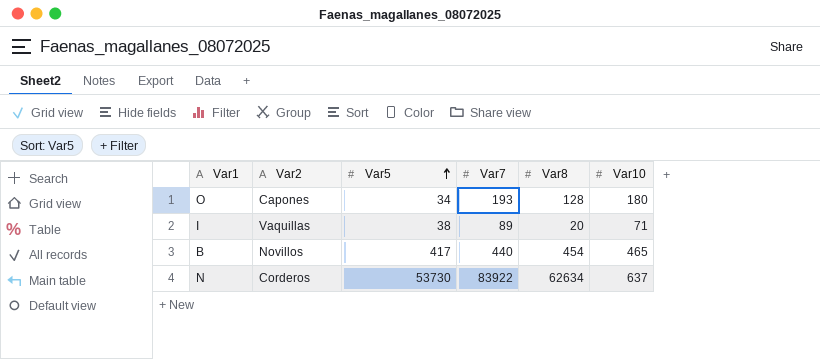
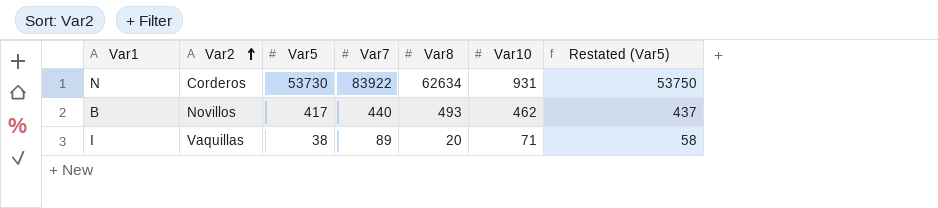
row order: Var5 ascending -> Var2 ascending
column Restated (Var5) | formula: none -> [Var5] + 20
row O: Capones | 34 | 193 | 128 | 180 -> none
N | Var10: 637 -> 931
B | Var8: 454 -> 493
B | Var10: 465 -> 462

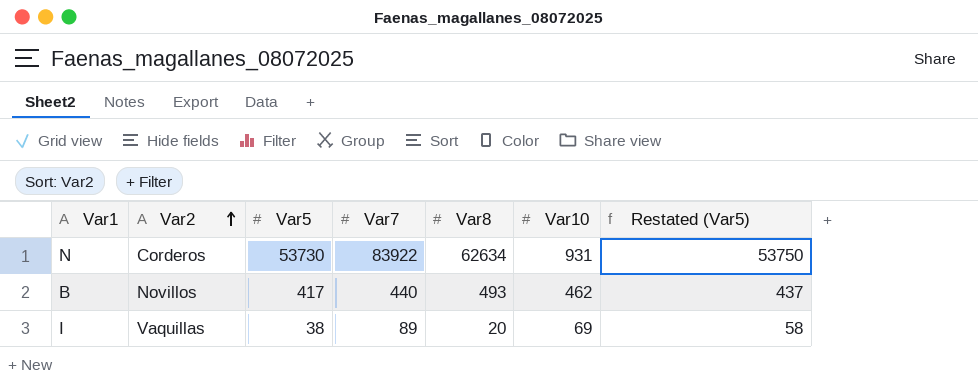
I | Var10: 71 -> 69

